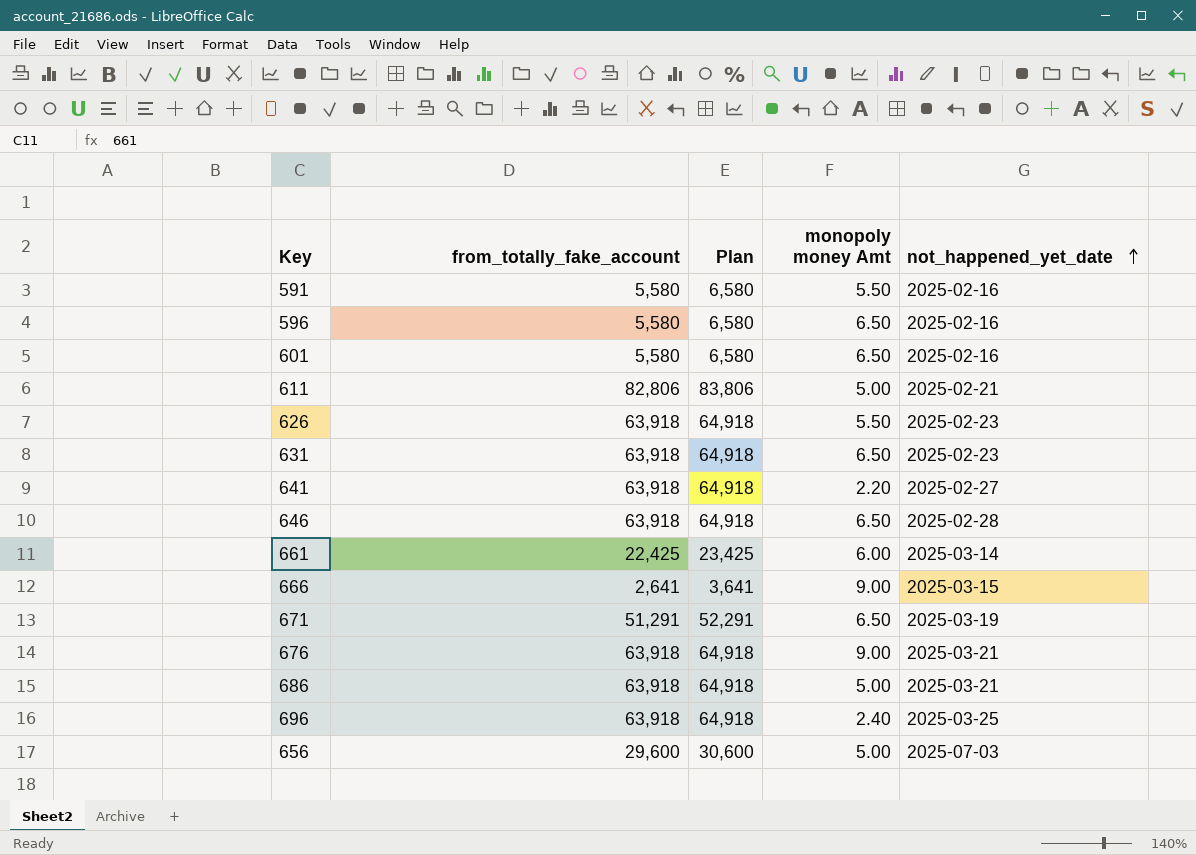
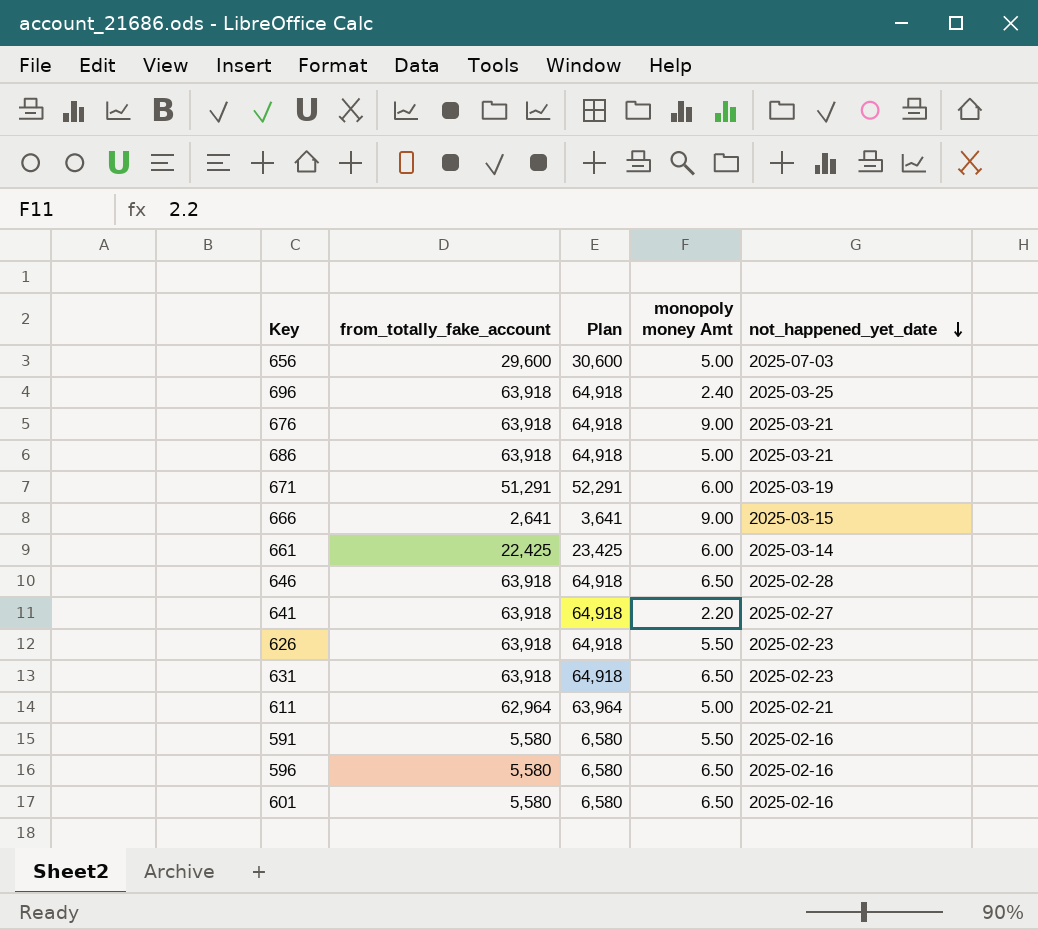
row order: not_happened_yet_date ascending -> not_happened_yet_date descending
671 | monopoly money Amt: 6.50 -> 6.00
611 | from_totally_fake_account: 82,806 -> 62,964
611 | Plan: 83,806 -> 63,964

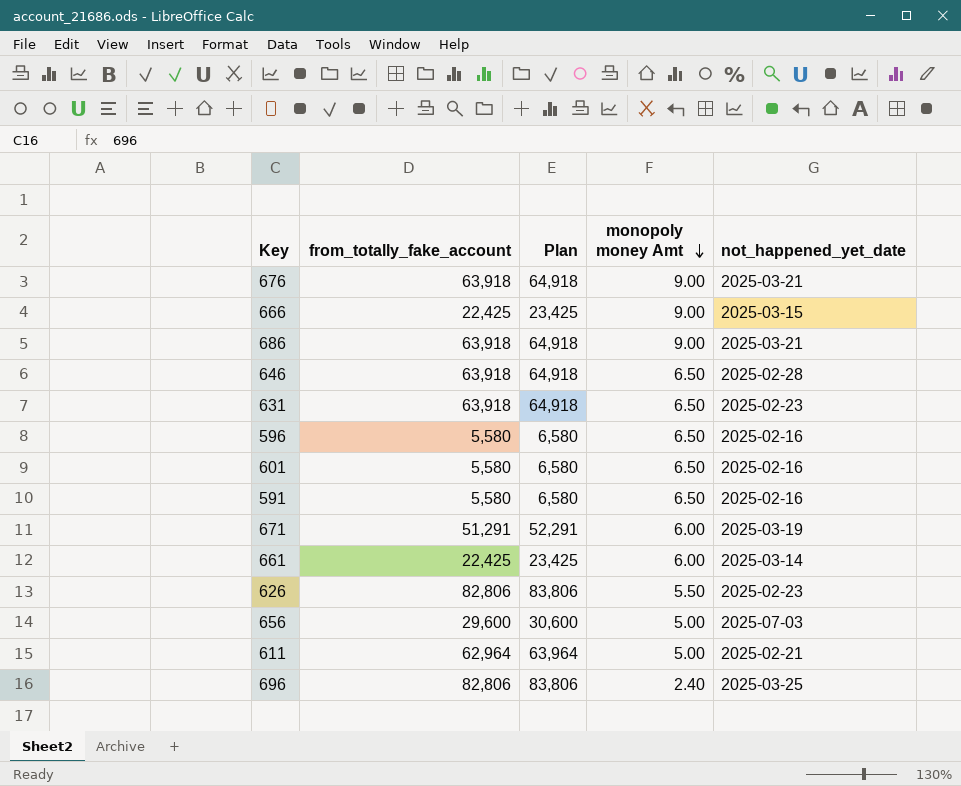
row order: not_happened_yet_date descending -> monopoly money Amt descending
row 641: 63,918 | 64,918 | 2.20 | 2025-02-27 -> none
666 | from_totally_fake_account: 2,641 -> 22,425
666 | Plan: 3,641 -> 23,425
686 | monopoly money Amt: 5.00 -> 9.00
591 | monopoly money Amt: 5.50 -> 6.50
626 | from_totally_fake_account: 63,918 -> 82,806
626 | Plan: 64,918 -> 83,806
696 | from_totally_fake_account: 63,918 -> 82,806
696 | Plan: 64,918 -> 83,806

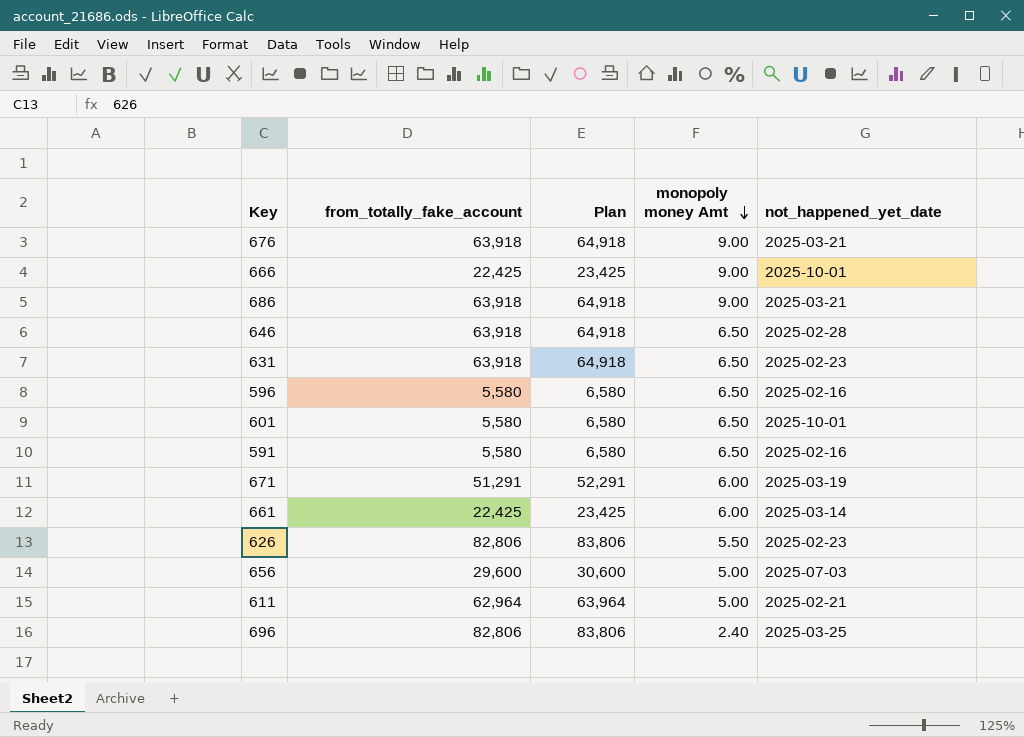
666 | not_happened_yet_date: 2025-03-15 -> 2025-10-01
601 | not_happened_yet_date: 2025-02-16 -> 2025-10-01

